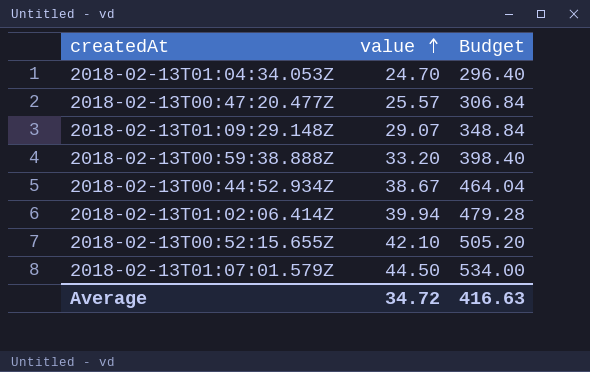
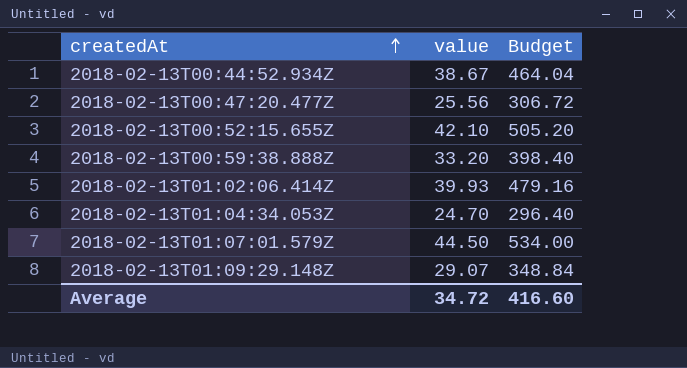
row order: value ascending -> createdAt ascending
2018-02-13T00:47:20.477Z | value: 25.57 -> 25.56
2018-02-13T00:47:20.477Z | Budget: 306.84 -> 306.72
2018-02-13T01:02:06.414Z | value: 39.94 -> 39.93
2018-02-13T01:02:06.414Z | Budget: 479.28 -> 479.16
Average | Budget: 416.63 -> 416.60

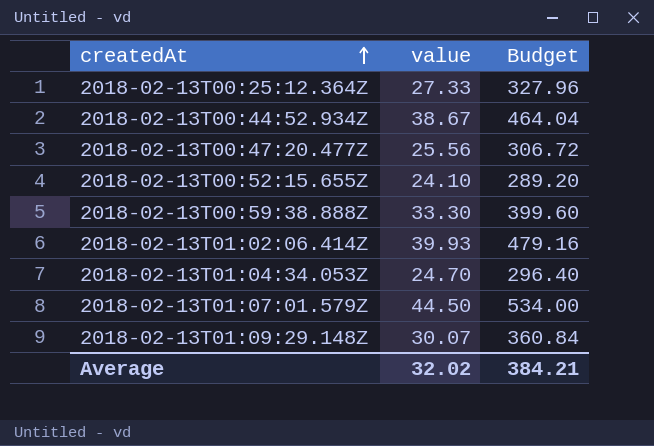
row 2018-02-13T00:25:12.364Z: none -> 27.33 | 327.96
2018-02-13T00:52:15.655Z | value: 42.10 -> 24.10
2018-02-13T00:52:15.655Z | Budget: 505.20 -> 289.20
2018-02-13T00:59:38.888Z | value: 33.20 -> 33.30
2018-02-13T00:59:38.888Z | Budget: 398.40 -> 399.60
2018-02-13T01:09:29.148Z | value: 29.07 -> 30.07
2018-02-13T01:09:29.148Z | Budget: 348.84 -> 360.84
Average | value: 34.72 -> 32.02
Average | Budget: 416.60 -> 384.21

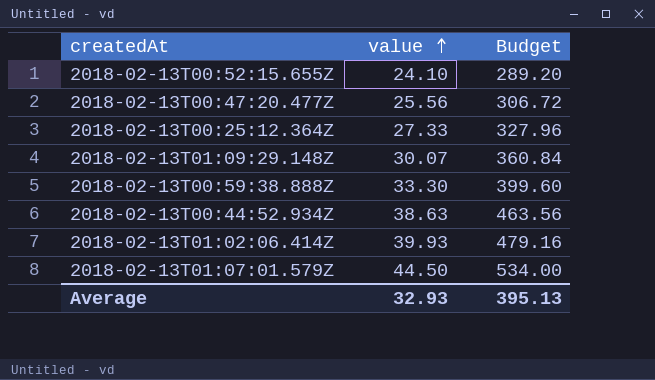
row order: createdAt ascending -> value ascending
row 2018-02-13T01:04:34.053Z: 24.70 | 296.40 -> none
2018-02-13T00:44:52.934Z | value: 38.67 -> 38.63
2018-02-13T00:44:52.934Z | Budget: 464.04 -> 463.56
Average | value: 32.02 -> 32.93
Average | Budget: 384.21 -> 395.13

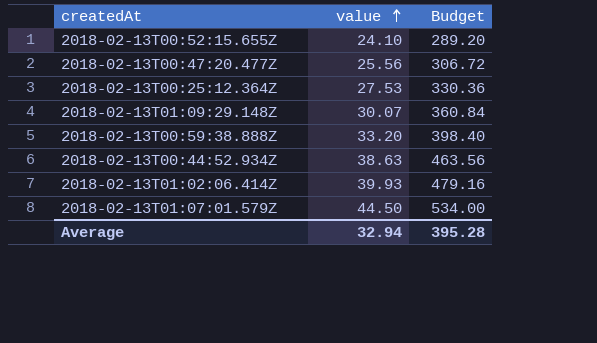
2018-02-13T00:25:12.364Z | value: 27.33 -> 27.53
2018-02-13T00:25:12.364Z | Budget: 327.96 -> 330.36
2018-02-13T00:59:38.888Z | value: 33.30 -> 33.20
2018-02-13T00:59:38.888Z | Budget: 399.60 -> 398.40
Average | value: 32.93 -> 32.94
Average | Budget: 395.13 -> 395.28

